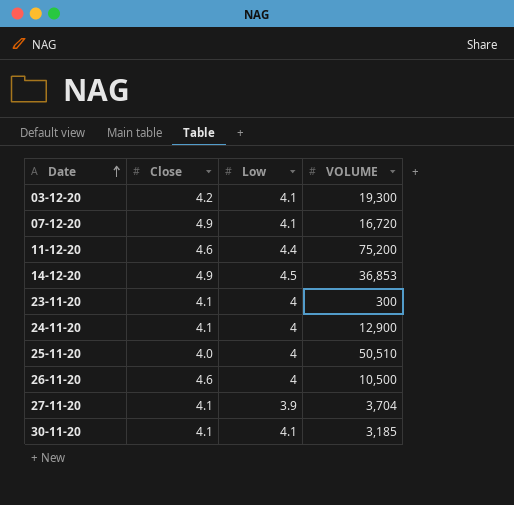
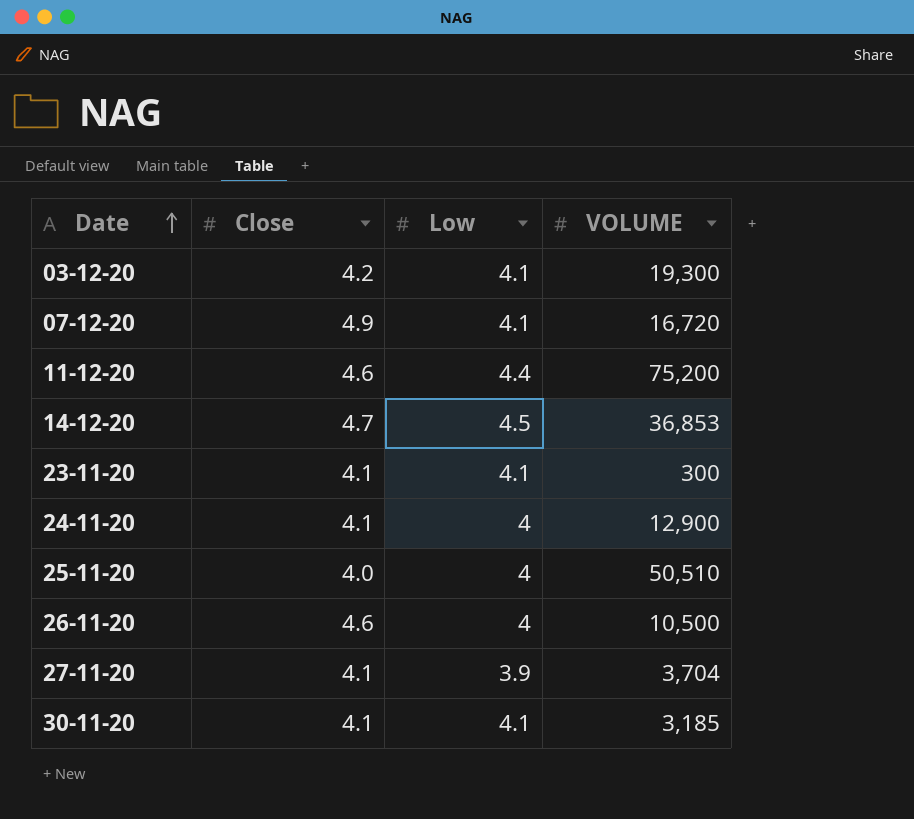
14-12-20 | Close: 4.9 -> 4.7
23-11-20 | Low: 4 -> 4.1

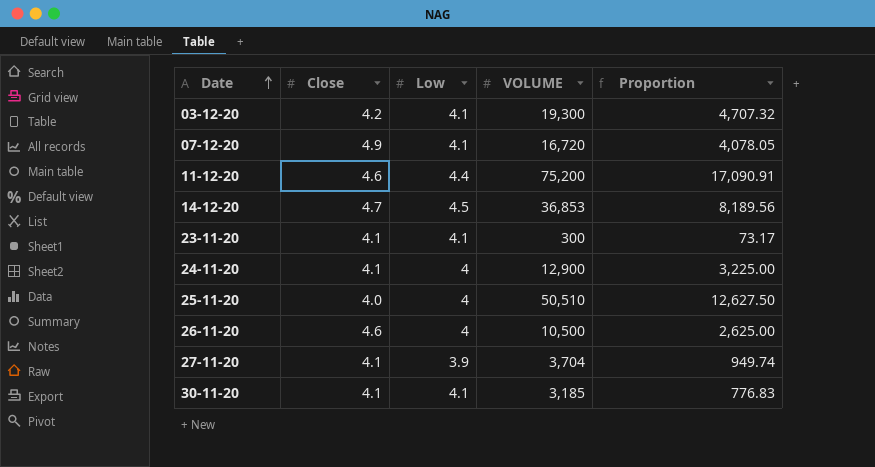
column Proportion | formula: none -> [VOLUME] / [Low]

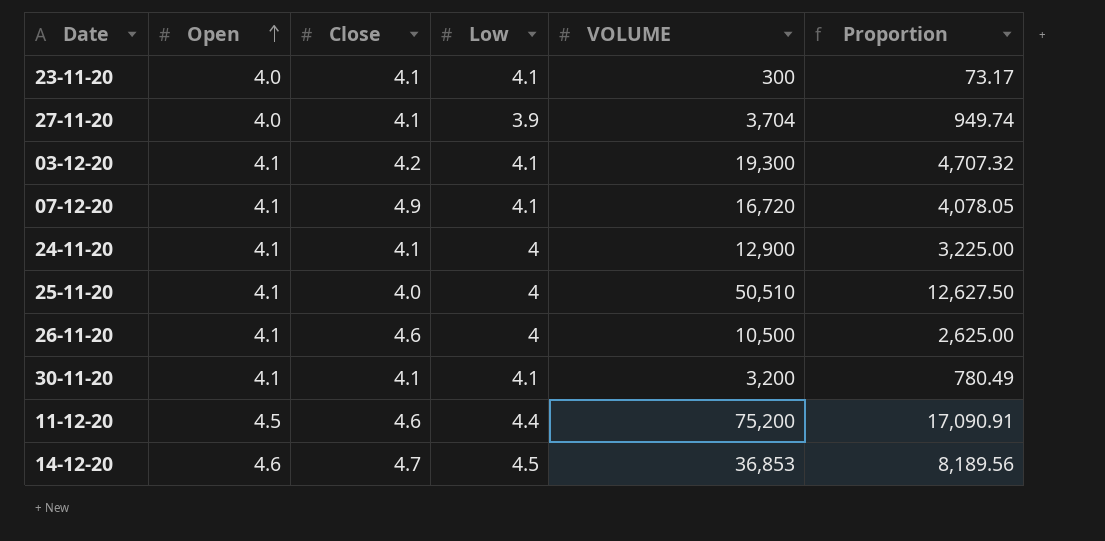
row order: Date ascending -> Open ascending
column Open | position: none -> 2
30-11-20 | VOLUME: 3,185 -> 3,200
30-11-20 | Proportion: 776.83 -> 780.49

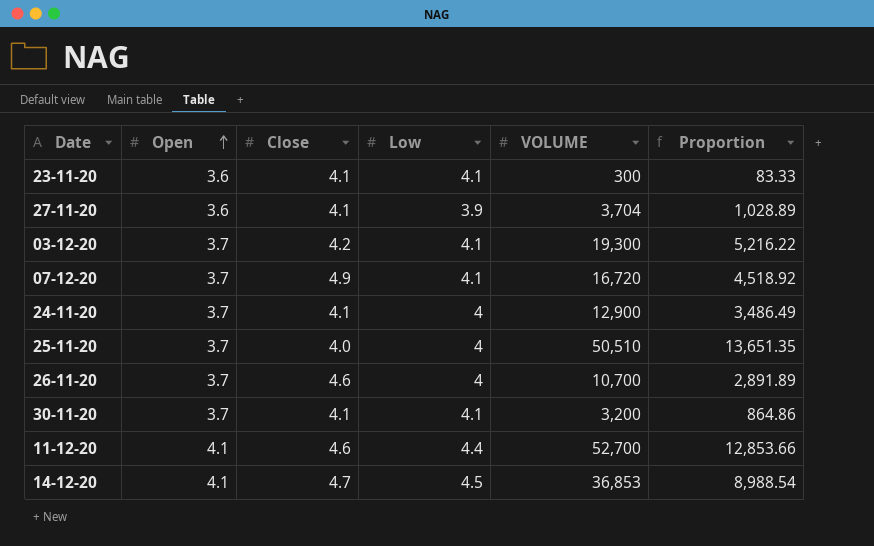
column Proportion | formula: [VOLUME] / [Low] -> [VOLUME] / [Open]
23-11-20 | Open: 4.0 -> 3.6
27-11-20 | Open: 4.0 -> 3.6
03-12-20 | Open: 4.1 -> 3.7
07-12-20 | Open: 4.1 -> 3.7
24-11-20 | Open: 4.1 -> 3.7
25-11-20 | Open: 4.1 -> 3.7
26-11-20 | Open: 4.1 -> 3.7
26-11-20 | VOLUME: 10,500 -> 10,700
30-11-20 | Open: 4.1 -> 3.7
11-12-20 | Open: 4.5 -> 4.1
11-12-20 | VOLUME: 75,200 -> 52,700
14-12-20 | Open: 4.6 -> 4.1

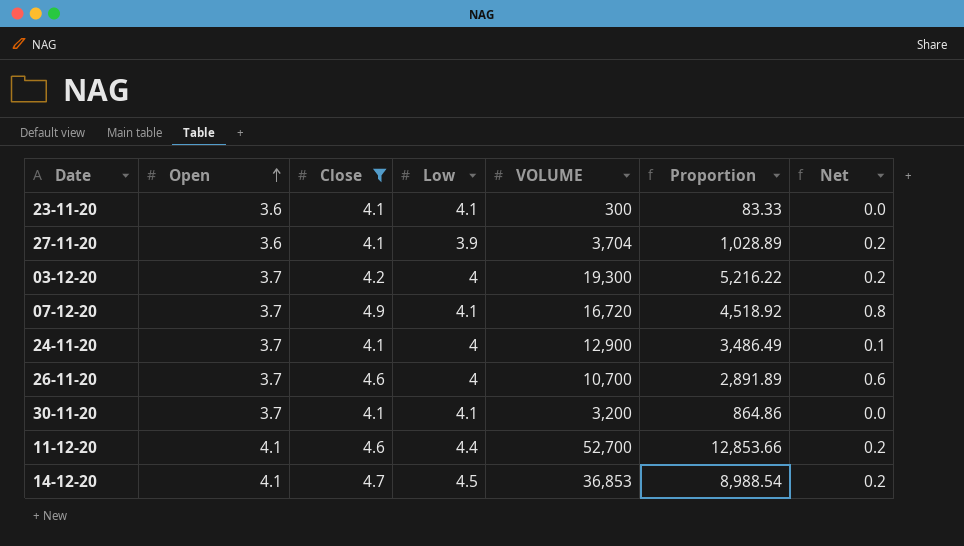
filter: none -> Close != 4.0
column Net | formula: none -> [Close] - [Low]
03-12-20 | Low: 4.1 -> 4

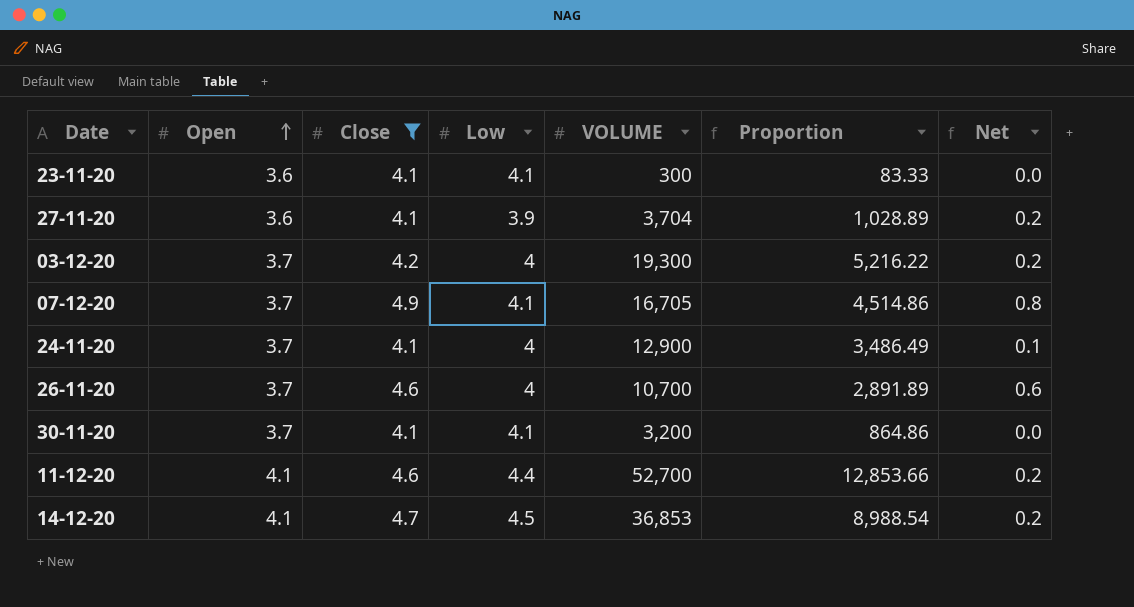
07-12-20 | VOLUME: 16,720 -> 16,705
07-12-20 | Proportion: 4,518.92 -> 4,514.86

